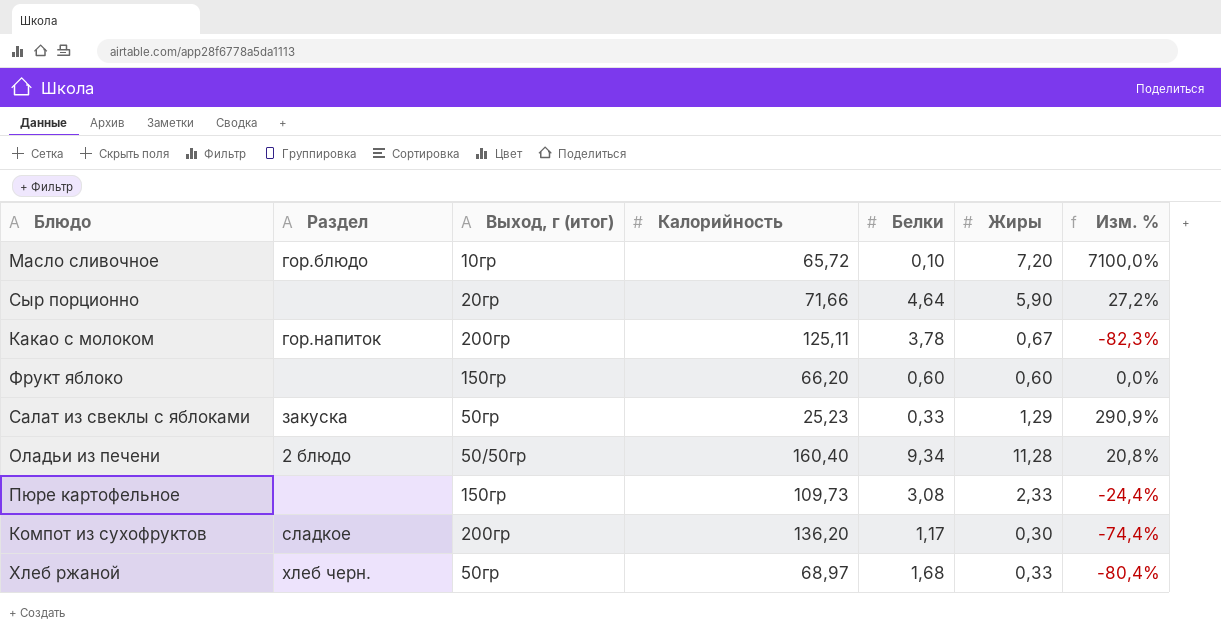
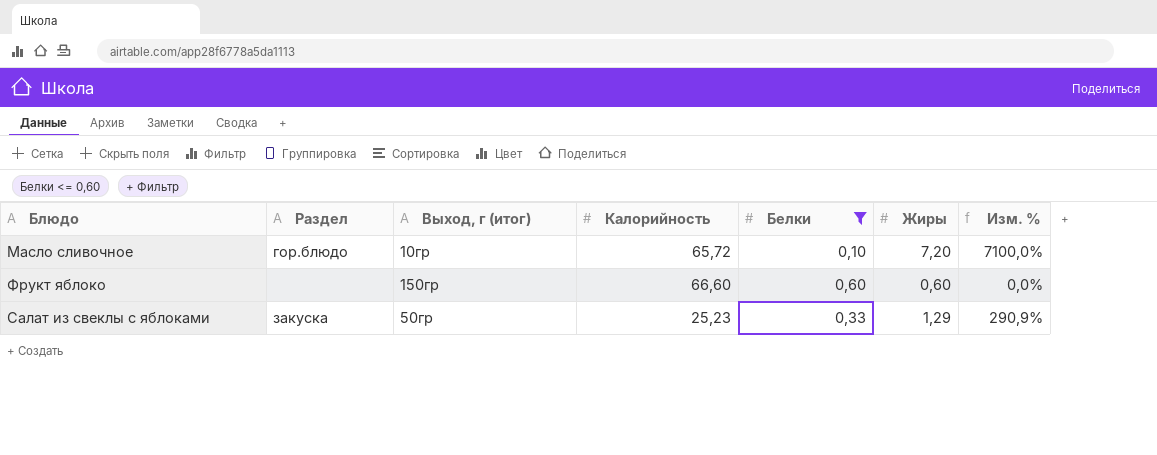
filter: none -> Белки <= 0,60
Фрукт яблоко | Калорийность: 66,20 -> 66,60

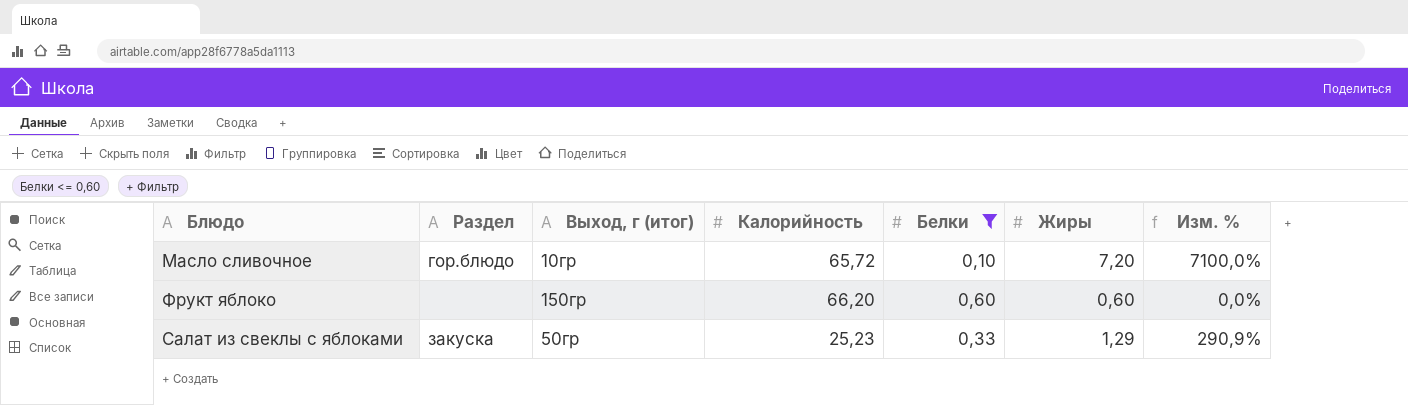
Фрукт яблоко | Калорийность: 66,60 -> 66,20

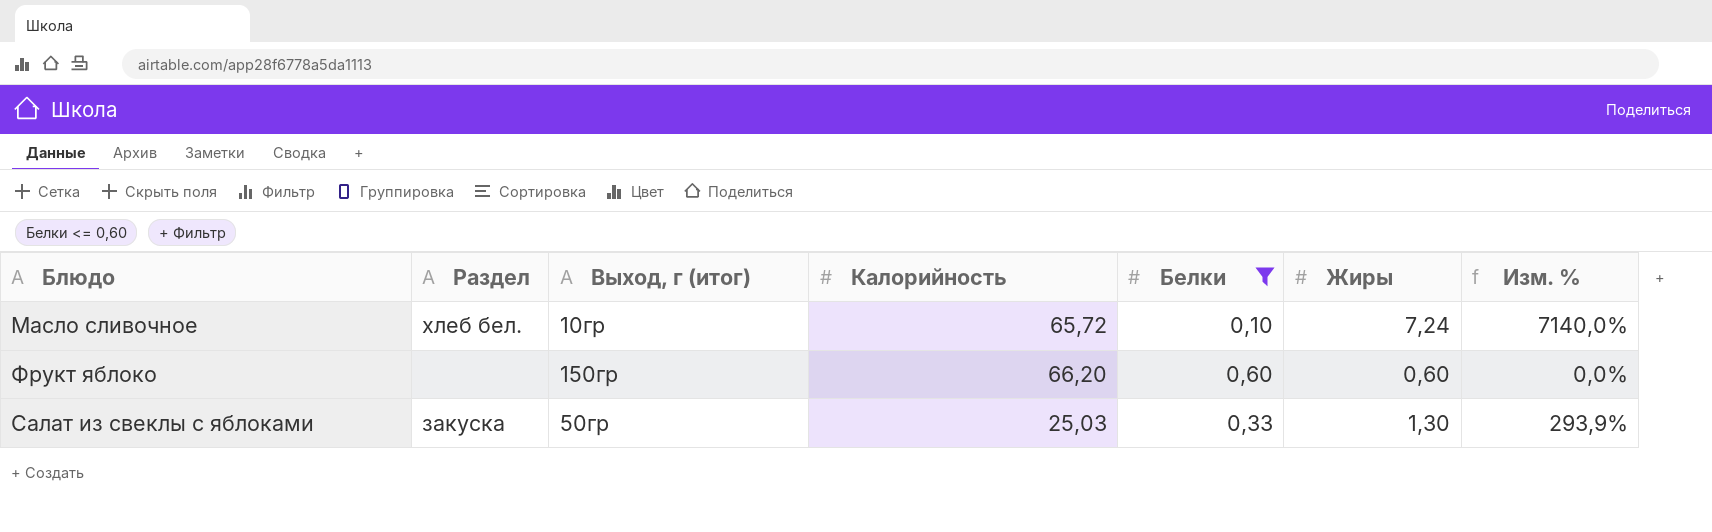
Масло сливочное | Раздел: гор.блюдо -> хлеб бел.
Масло сливочное | Жиры: 7,20 -> 7,24
Масло сливочное | Изм. %: 7100,0% -> 7140,0%
Салат из свеклы с яблоками | Калорийность: 25,23 -> 25,03
Салат из свеклы с яблоками | Жиры: 1,29 -> 1,30
Салат из свеклы с яблоками | Изм. %: 290,9% -> 293,9%

